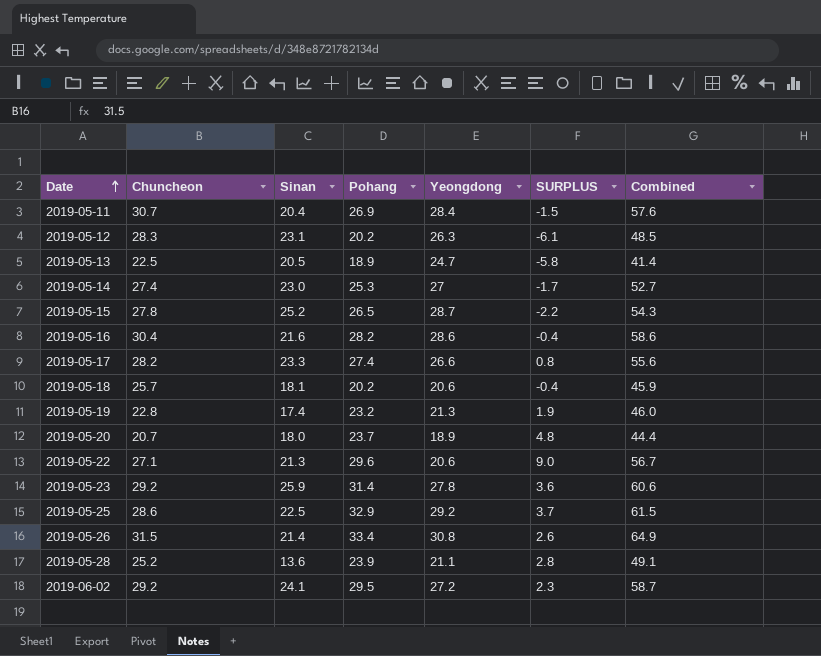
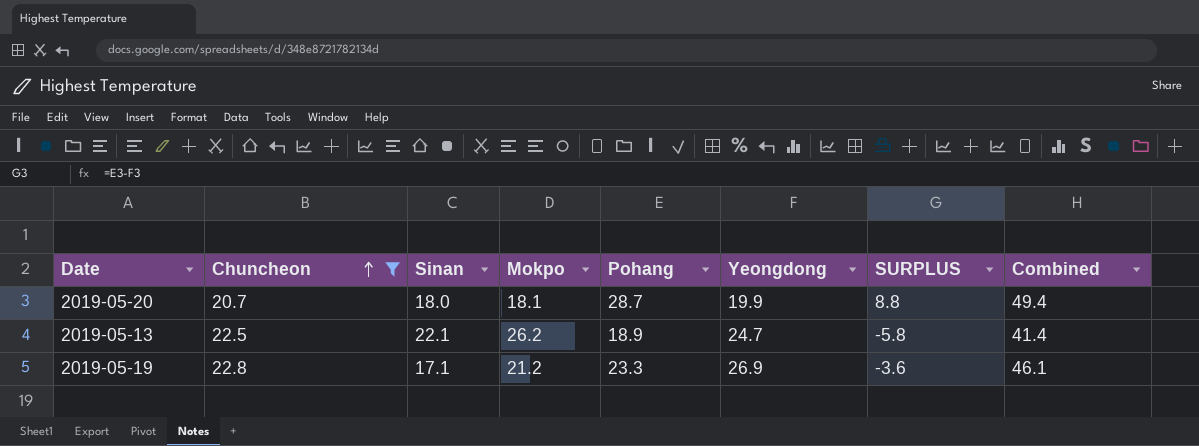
filter: none -> Chuncheon <= 22.8
row order: Date ascending -> Chuncheon ascending
column Mokpo | position: none -> 4
2019-05-20 | Pohang: 23.7 -> 28.7
2019-05-20 | Yeongdong: 18.9 -> 19.9
2019-05-20 | SURPLUS: 4.8 -> 8.8
2019-05-20 | Combined: 44.4 -> 49.4
2019-05-13 | Sinan: 20.5 -> 22.1
2019-05-19 | Sinan: 17.4 -> 17.1
2019-05-19 | Pohang: 23.2 -> 23.3
2019-05-19 | Yeongdong: 21.3 -> 26.9
2019-05-19 | SURPLUS: 1.9 -> -3.6
2019-05-19 | Combined: 46.0 -> 46.1

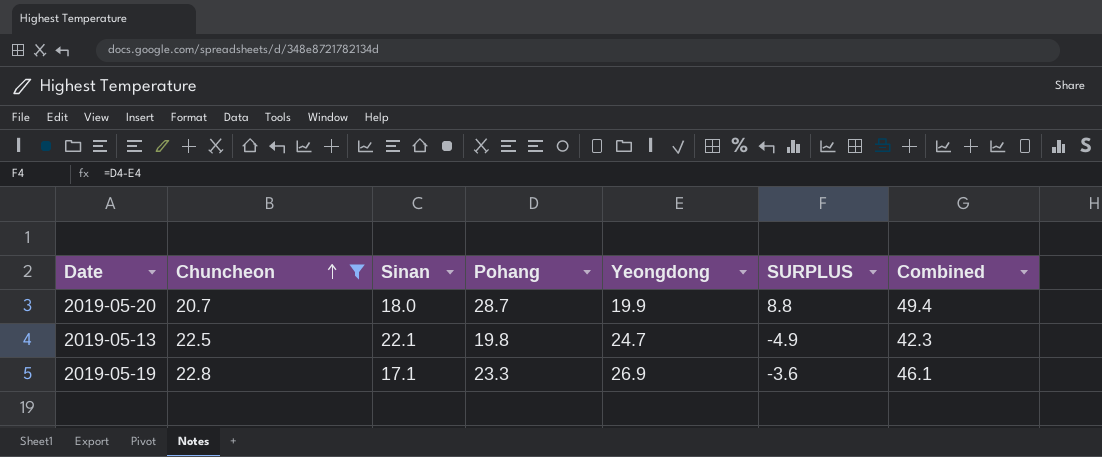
column Mokpo | position: 4 -> none
2019-05-13 | Pohang: 18.9 -> 19.8
2019-05-13 | SURPLUS: -5.8 -> -4.9
2019-05-13 | Combined: 41.4 -> 42.3

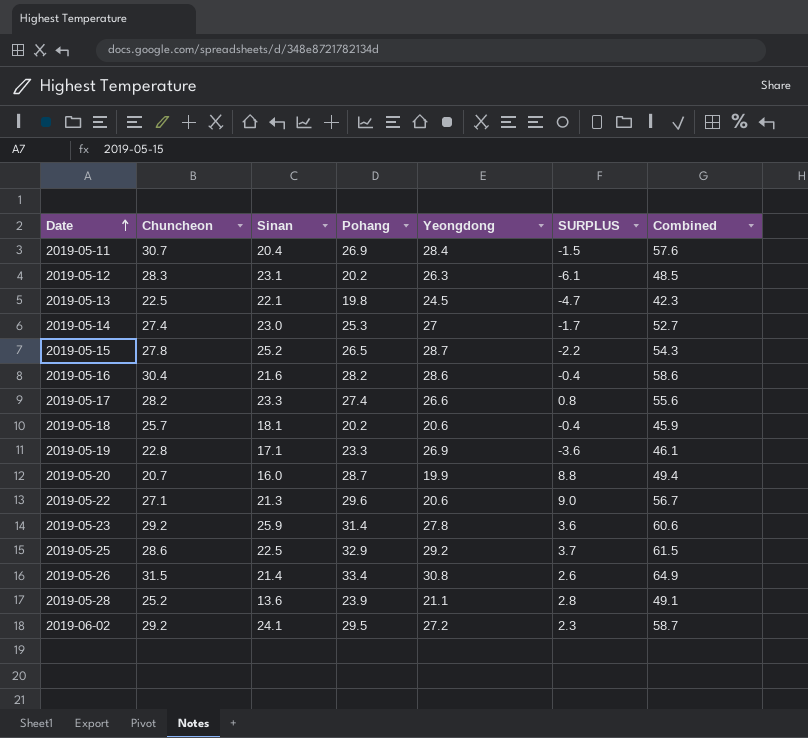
filter: Chuncheon <= 22.8 -> none
row order: Chuncheon ascending -> Date ascending
2019-05-13 | Yeongdong: 24.7 -> 24.5
2019-05-13 | SURPLUS: -4.9 -> -4.7
2019-05-20 | Sinan: 18.0 -> 16.0

